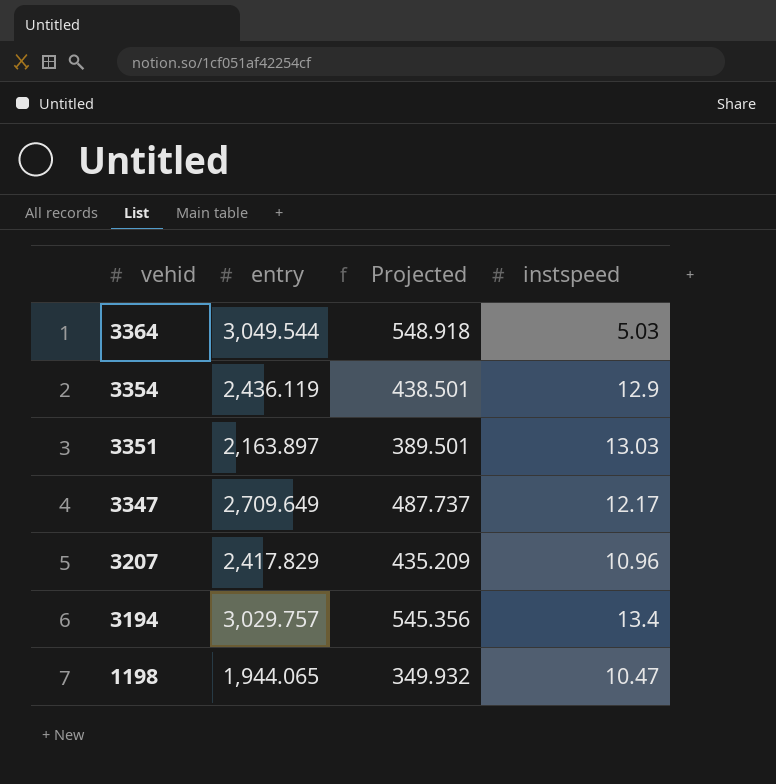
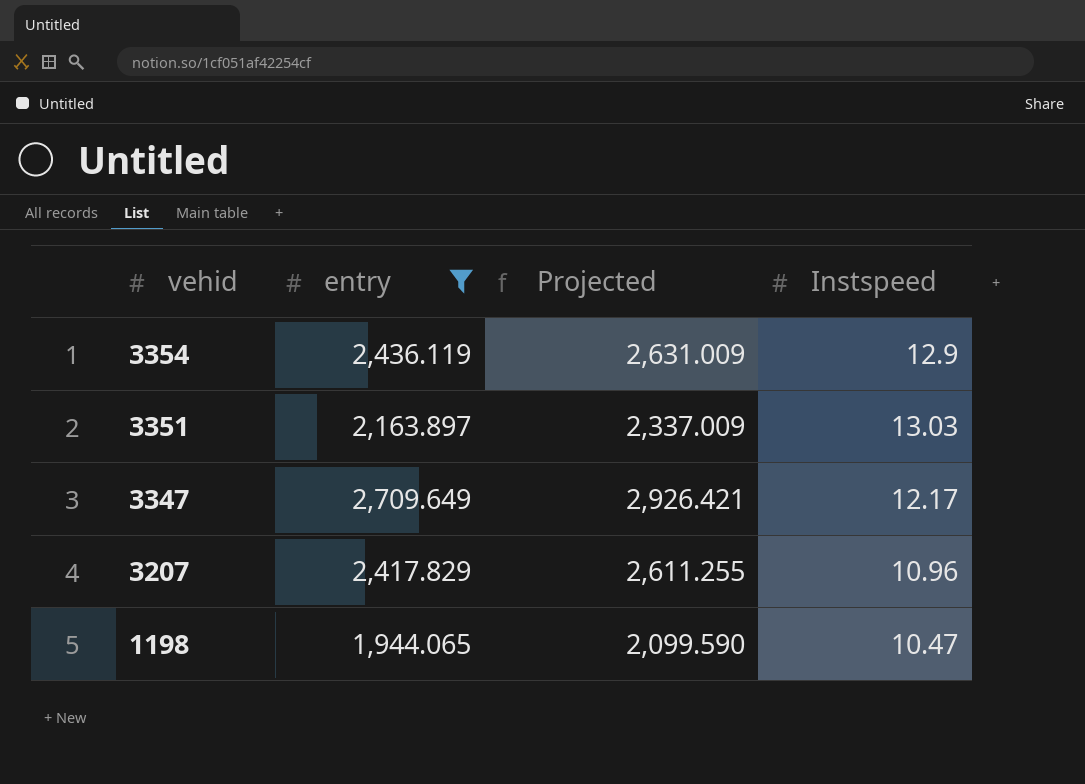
filter: none -> entry <= 2,709.649
column Projected | formula: [entry] * 0.18 -> [entry] * 1.08
column name: instspeed -> Instspeed

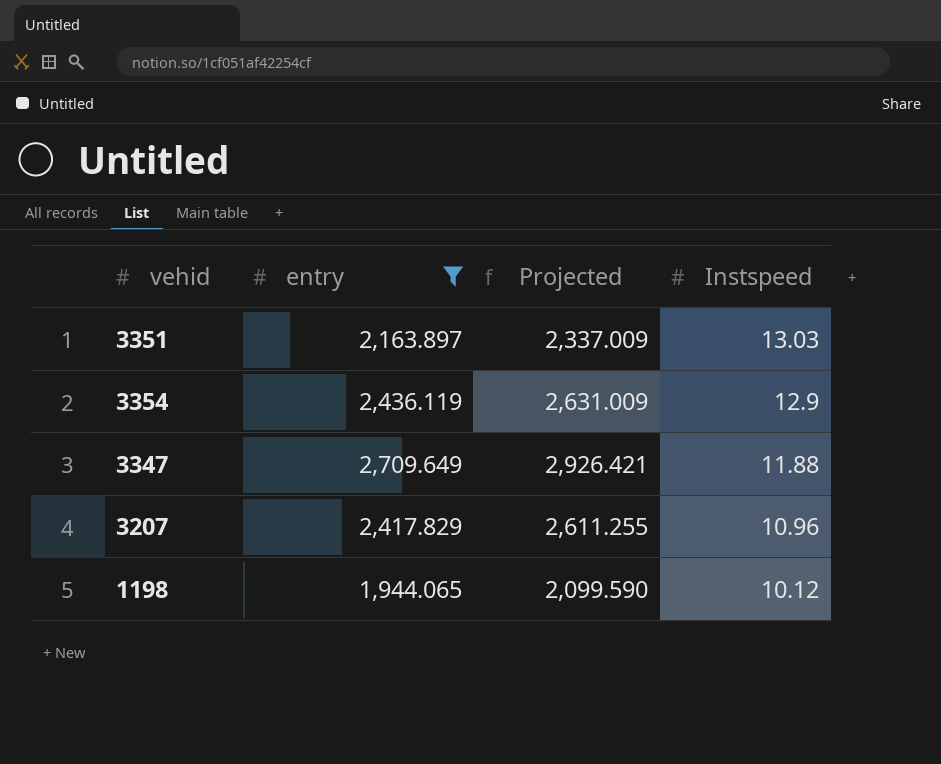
row order: vehid descending -> Instspeed descending
3347 | Instspeed: 12.17 -> 11.88
1198 | Instspeed: 10.47 -> 10.12

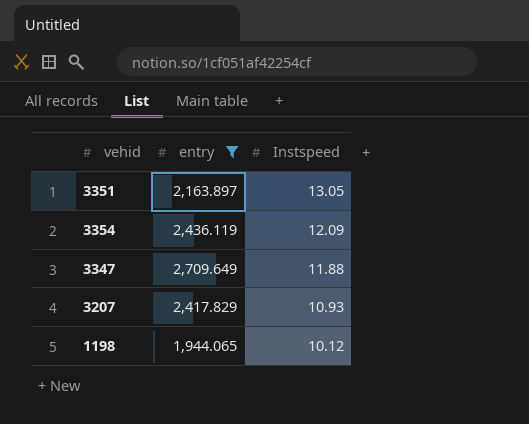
column Projected | formula: [entry] * 1.08 -> none
3351 | Instspeed: 13.03 -> 13.05
3354 | Instspeed: 12.9 -> 12.09
3207 | Instspeed: 10.96 -> 10.93

